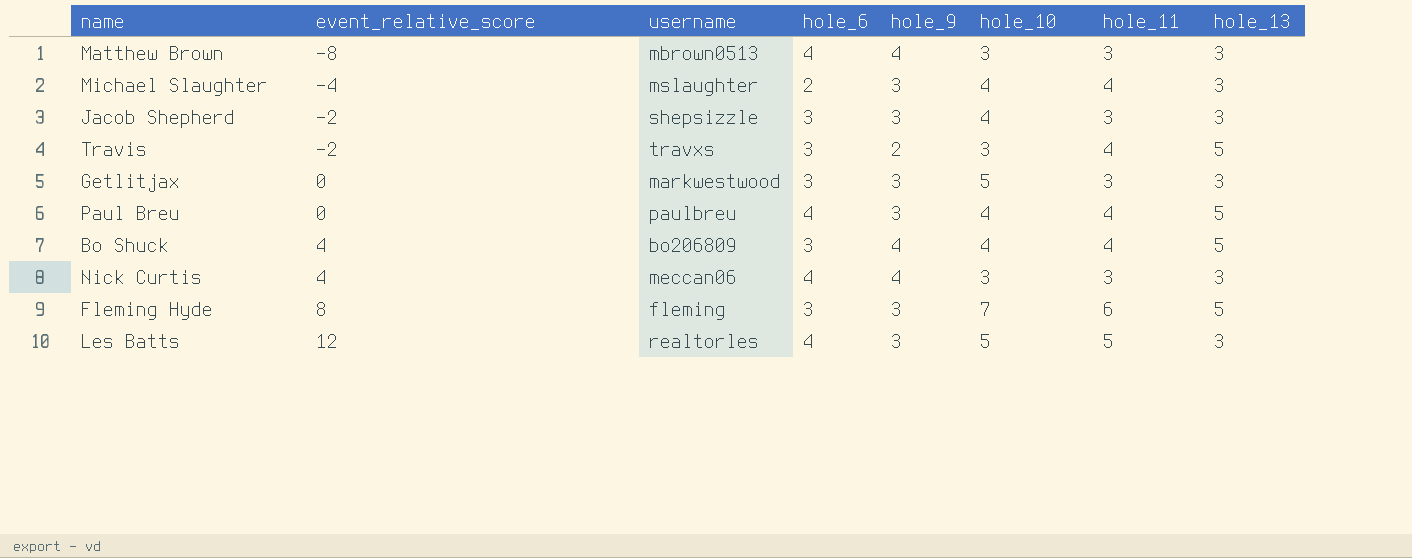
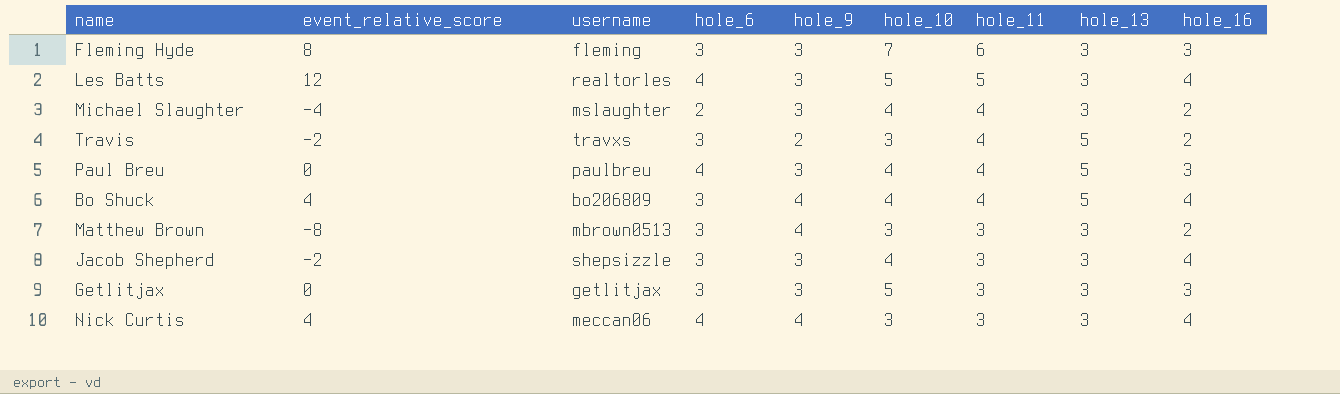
row order: event_relative_score ascending -> hole_11 descending
column hole_16 | position: none -> 9
Fleming Hyde | hole_13: 5 -> 3
Matthew Brown | hole_6: 4 -> 3
Getlitjax | username: markwestwood -> getlitjax

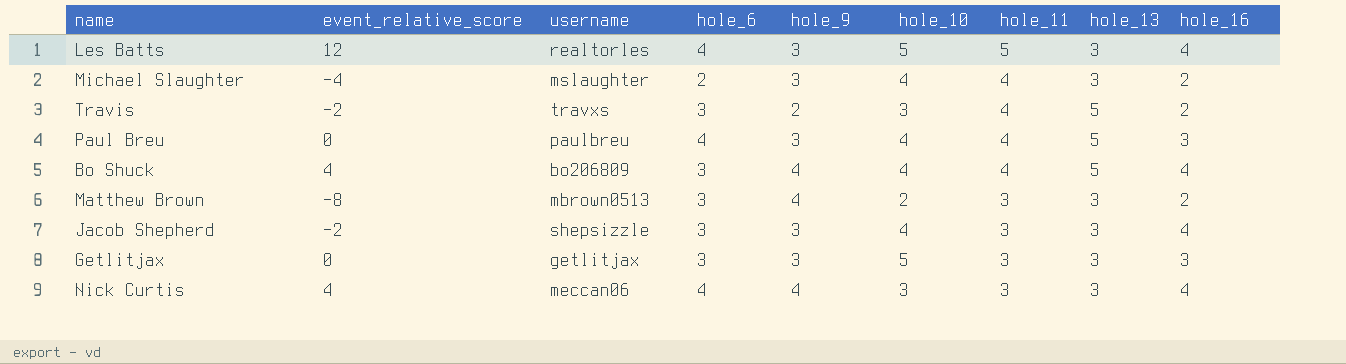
row Fleming Hyde: 8 | fleming | 3 | 3 | 7 | 6 | 3 | 3 -> none
Matthew Brown | hole_10: 3 -> 2

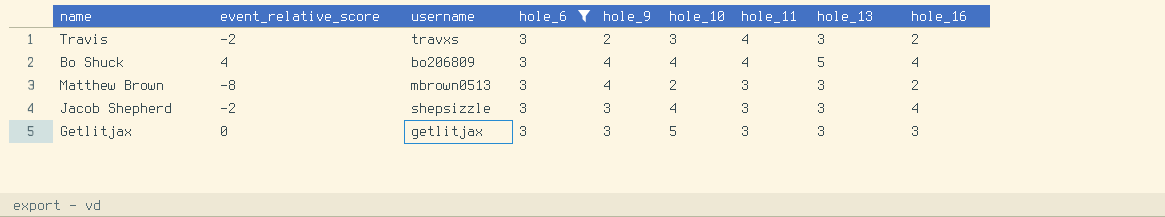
filter: none -> hole_6 = 3
Travis | hole_13: 5 -> 3

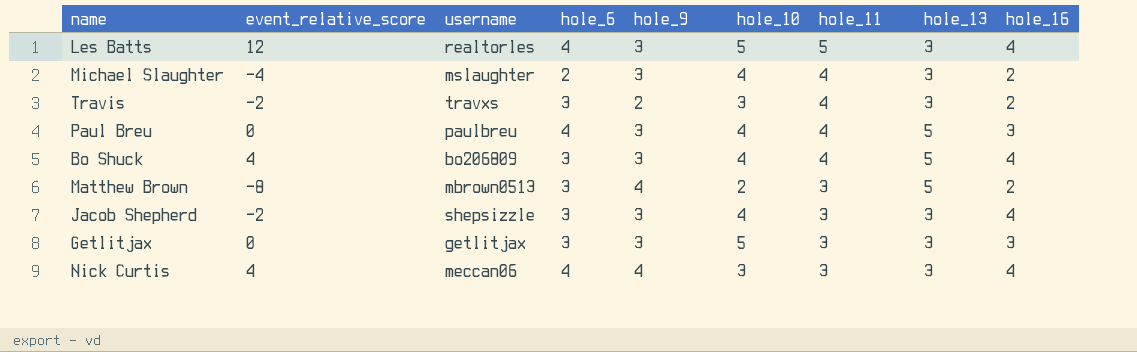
filter: hole_6 = 3 -> none
Bo Shuck | hole_9: 4 -> 3
Matthew Brown | hole_13: 3 -> 5

